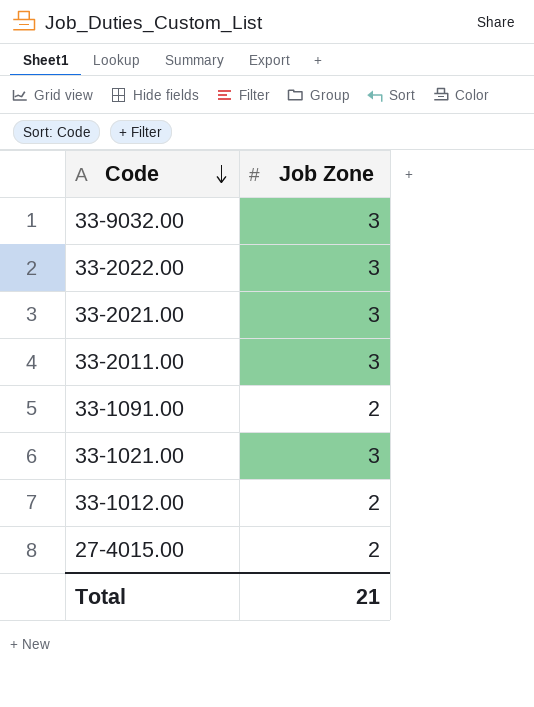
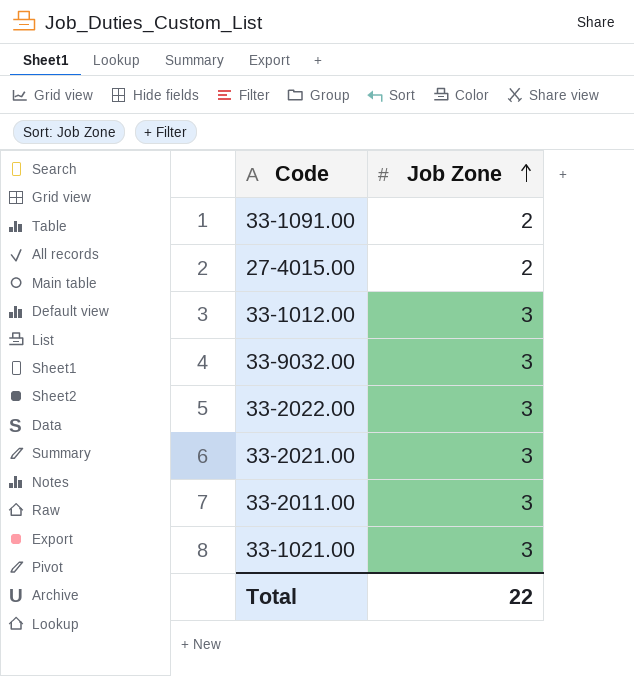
row order: Code descending -> Job Zone ascending
33-1012.00 | Job Zone: 2 -> 3
Total | Job Zone: 21 -> 22

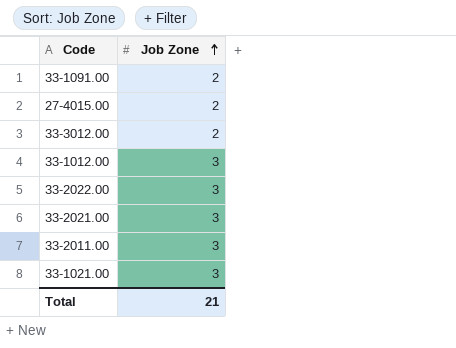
row 33-9032.00: 3 -> none
row 33-3012.00: none -> 2
Total | Job Zone: 22 -> 21

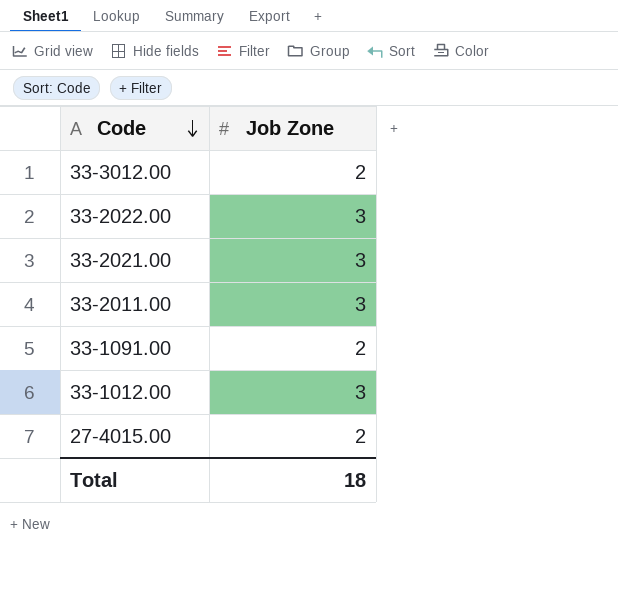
row order: Job Zone ascending -> Code descending
row 33-1021.00: 3 -> none
Total | Job Zone: 21 -> 18

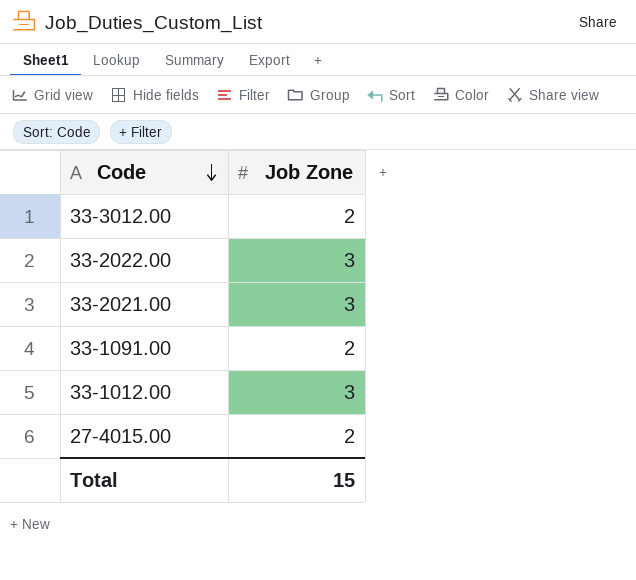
row 33-2011.00: 3 -> none
Total | Job Zone: 18 -> 15

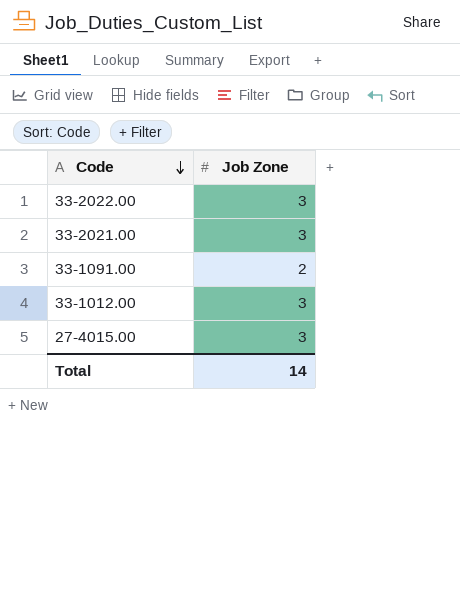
row 33-3012.00: 2 -> none
27-4015.00 | Job Zone: 2 -> 3
Total | Job Zone: 15 -> 14

